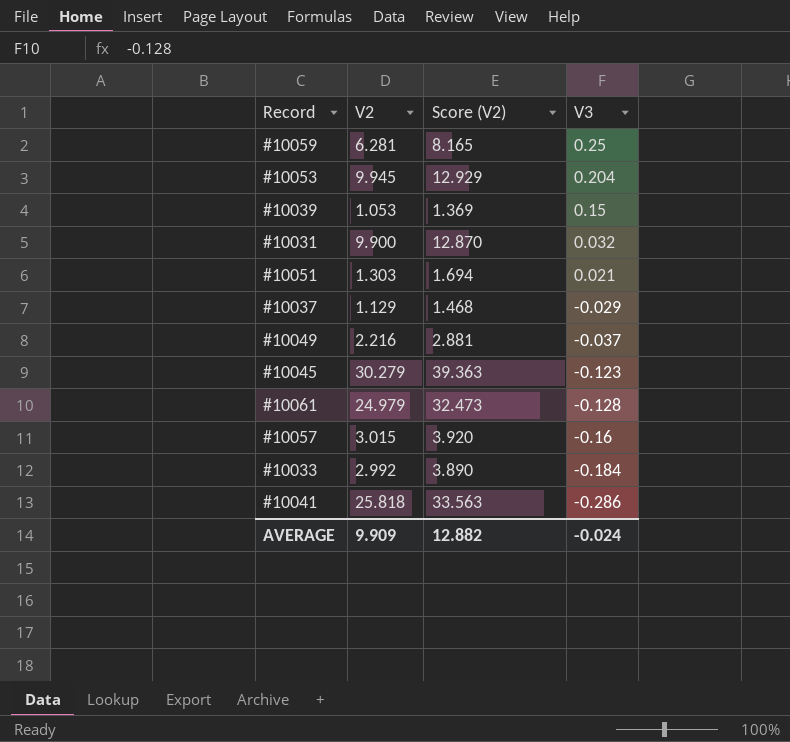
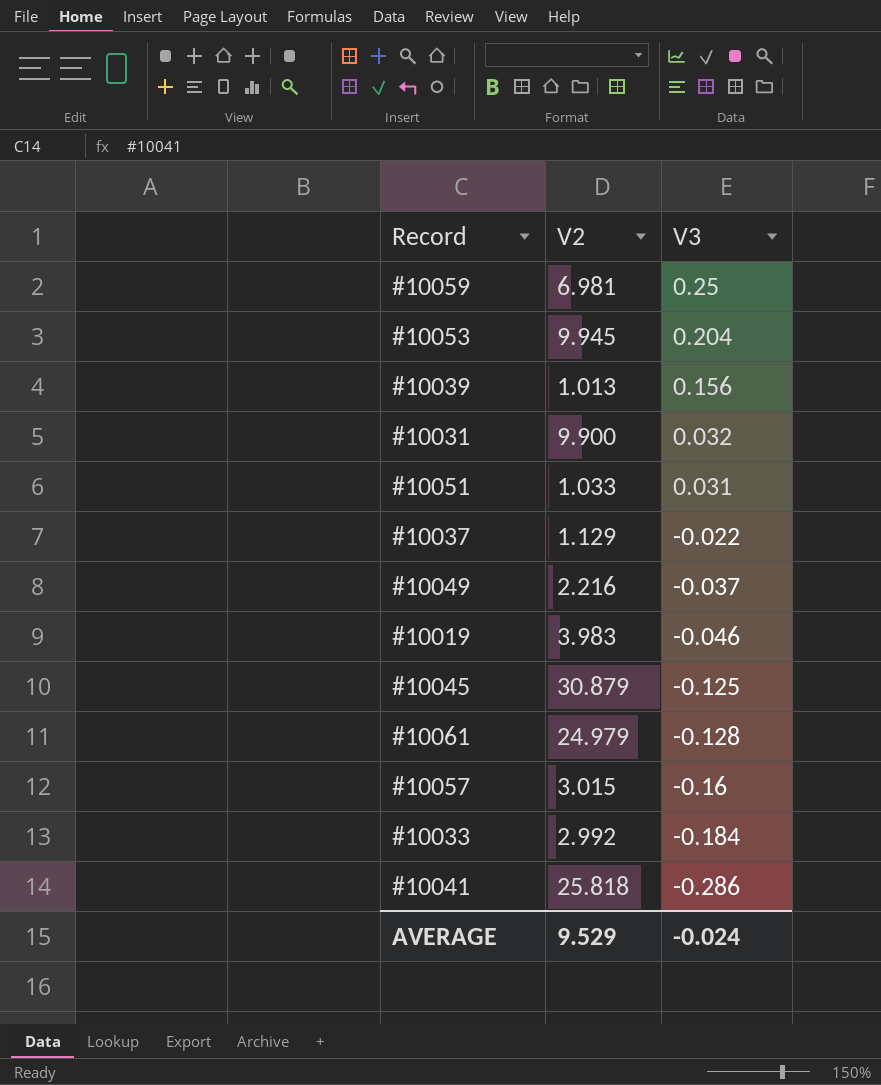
column Score (V2) | formula: [V2] * 1.3 -> none
#10059 | V2: 6.281 -> 6.981
#10039 | V2: 1.053 -> 1.013
#10039 | V3: 0.15 -> 0.156
#10051 | V2: 1.303 -> 1.033
#10051 | V3: 0.021 -> 0.031
#10037 | V3: -0.029 -> -0.022
row #10019: none -> 3.983 | -0.046
#10045 | V2: 30.279 -> 30.879
#10045 | V3: -0.123 -> -0.125
AVERAGE | V2: 9.909 -> 9.529

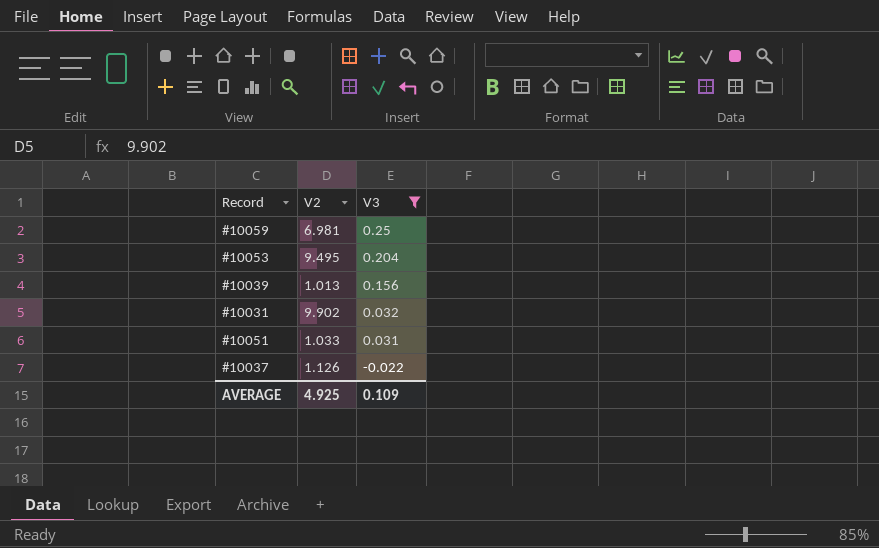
filter: none -> V3 >= -0.022
#10053 | V2: 9.945 -> 9.495
#10031 | V2: 9.900 -> 9.902
#10037 | V2: 1.129 -> 1.126
AVERAGE | V2: 9.529 -> 4.925
AVERAGE | V3: -0.024 -> 0.109

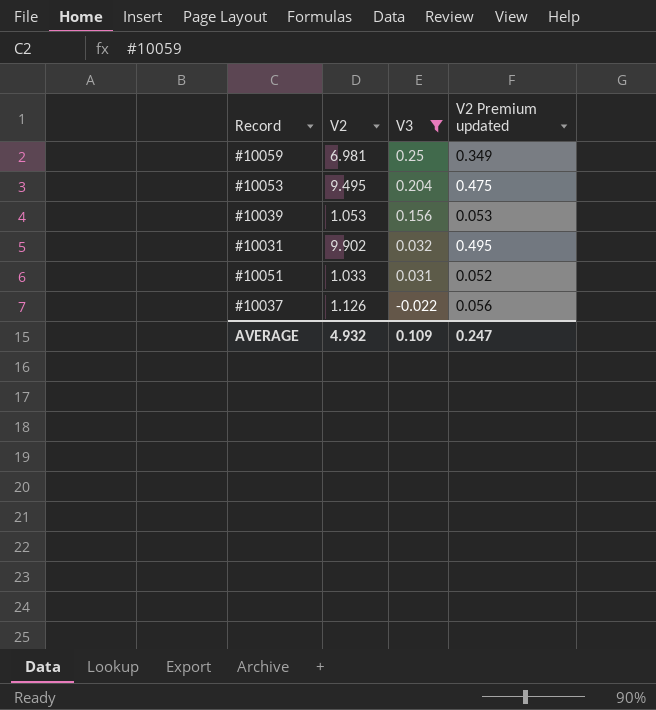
column V2 Premium updated | formula: none -> [V2] * 0.05
#10039 | V2: 1.013 -> 1.053
AVERAGE | V2: 4.925 -> 4.932

